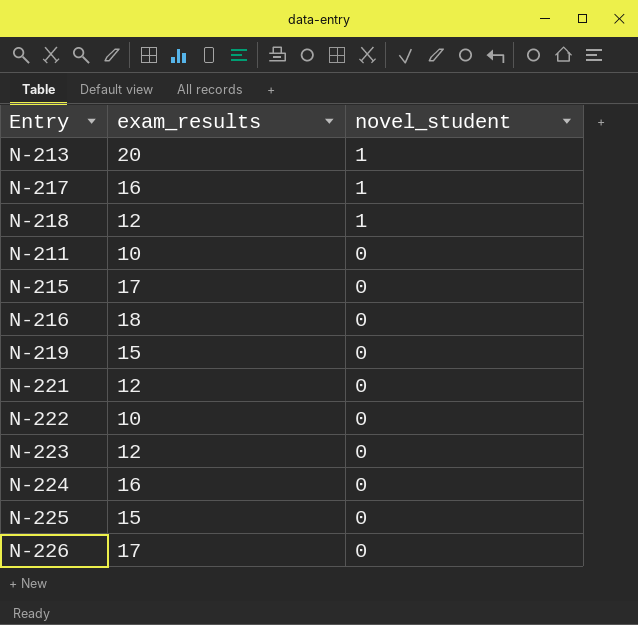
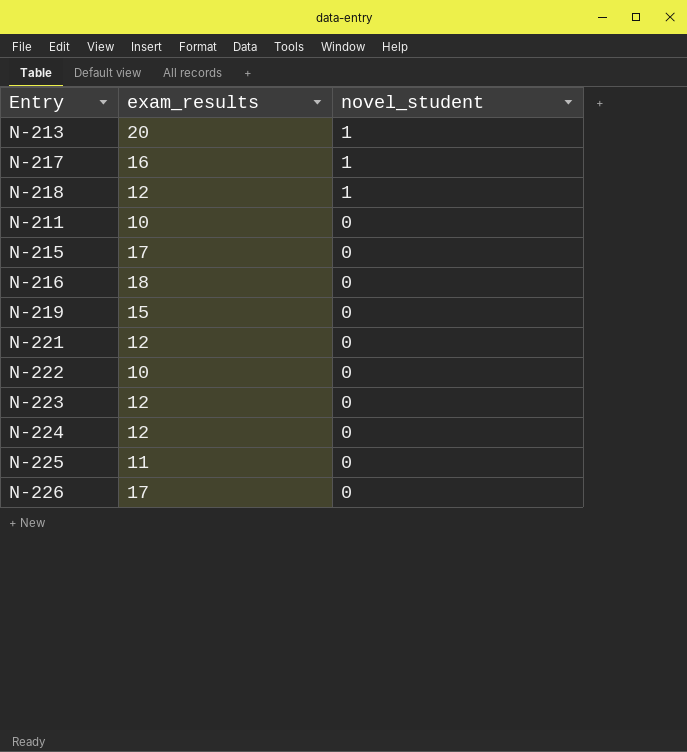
N-224 | exam_results: 16 -> 12
N-225 | exam_results: 15 -> 11

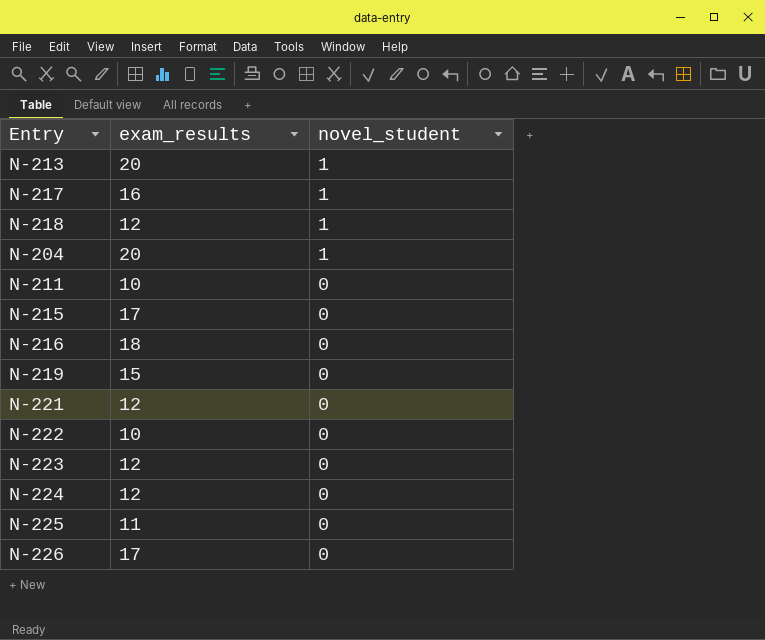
row N-204: none -> 20 | 1

